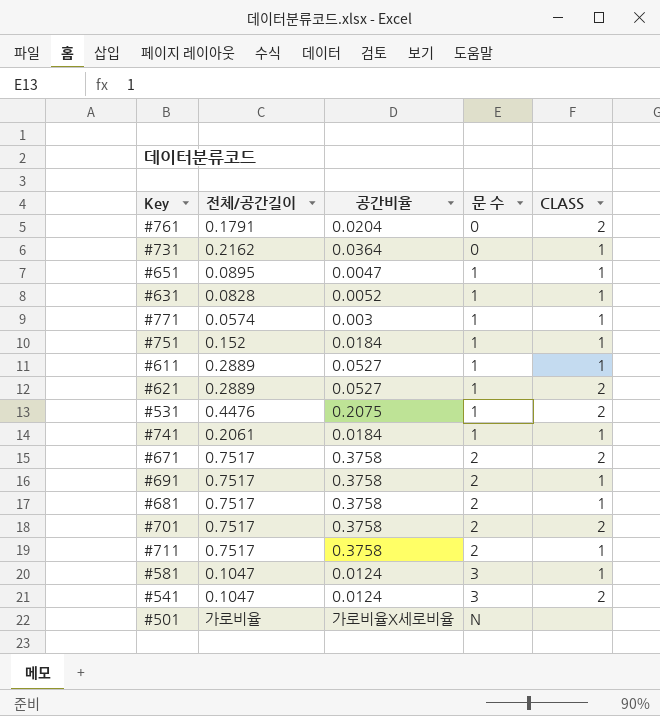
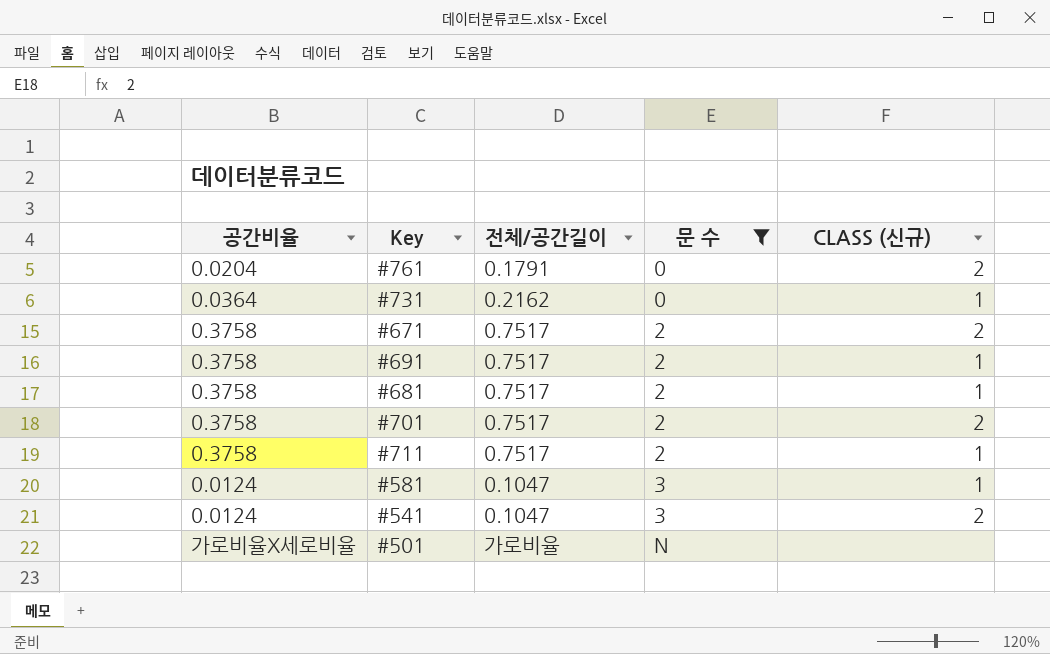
filter: none -> 문 수 != 1
column 공간비율 | position: 3 -> 1
column name: CLASS -> CLASS (신규)

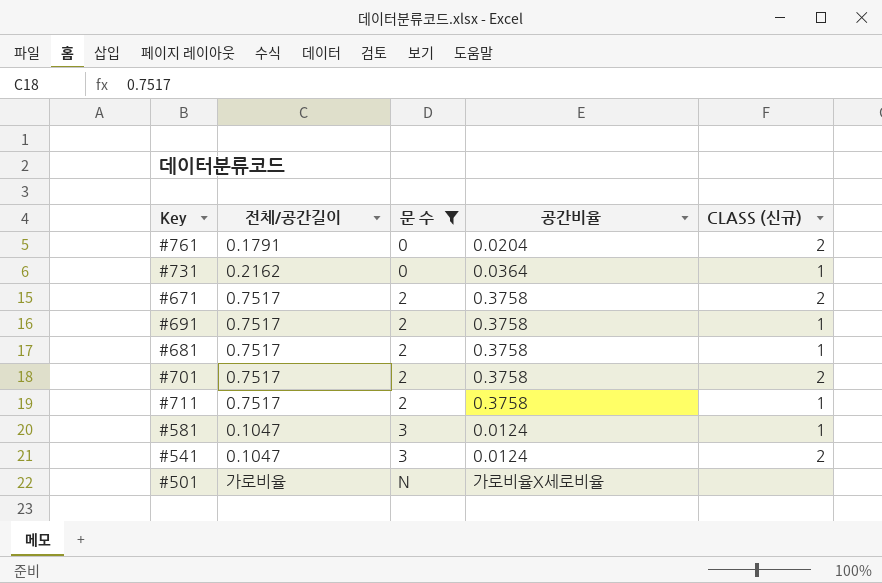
column 공간비율 | position: 1 -> 4

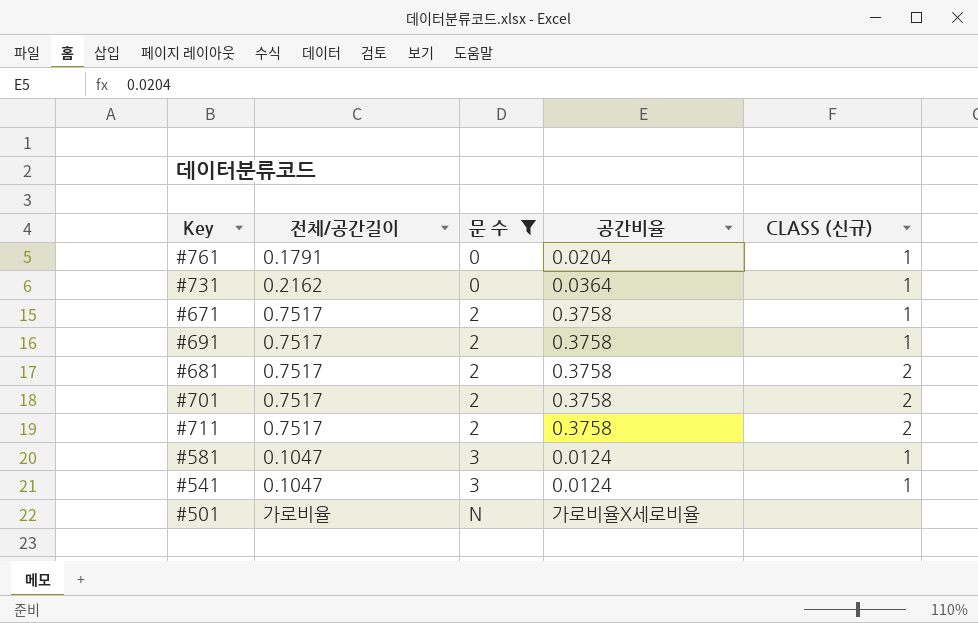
#761 | CLASS (신규): 2 -> 1
#671 | CLASS (신규): 2 -> 1
#681 | CLASS (신규): 1 -> 2
#711 | CLASS (신규): 1 -> 2
#541 | CLASS (신규): 2 -> 1

